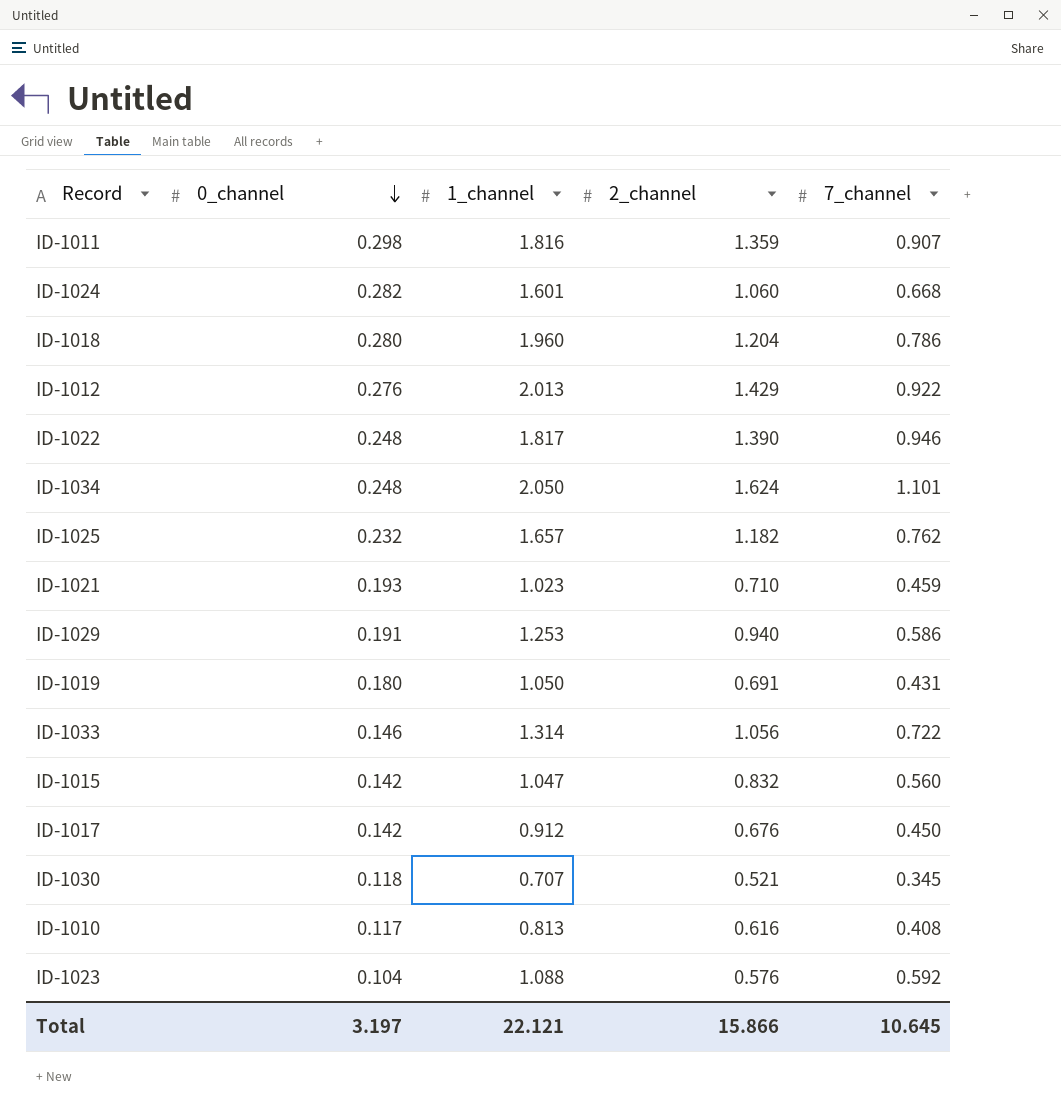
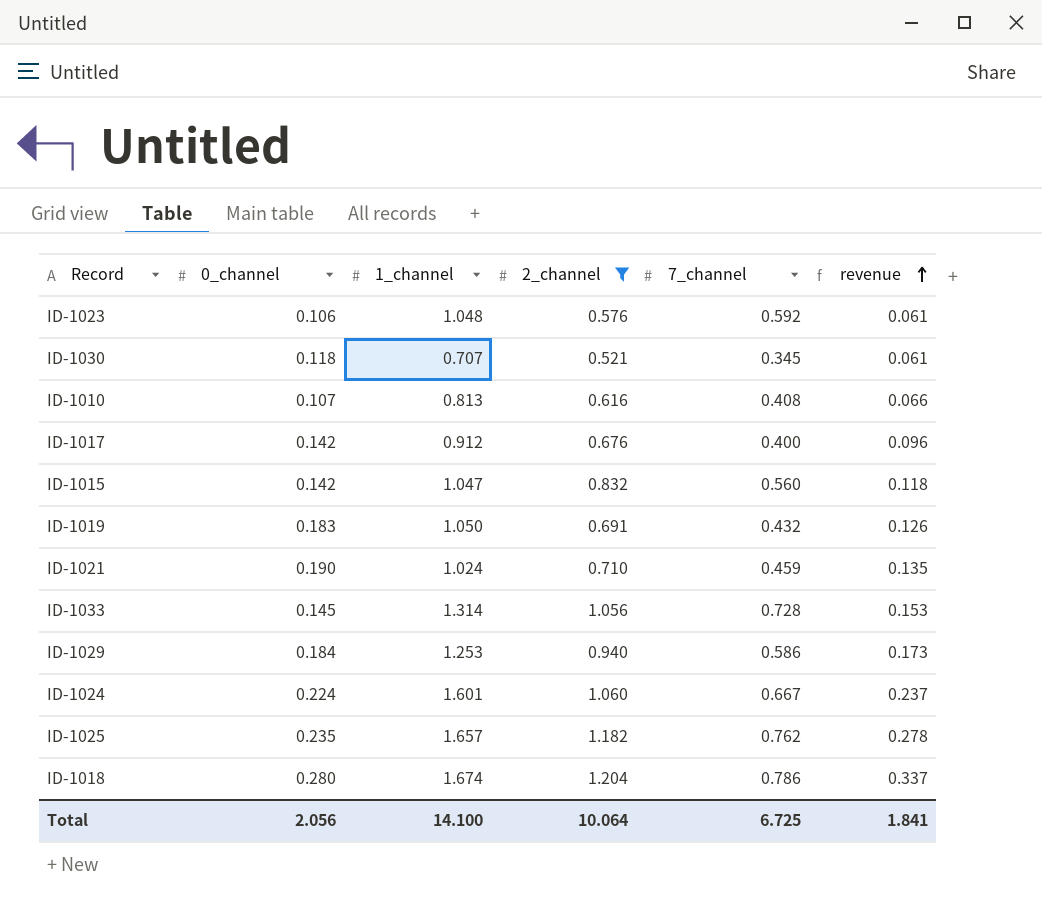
filter: none -> 2_channel <= 1.204
row order: 0_channel descending -> revenue ascending
column revenue | formula: none -> [0_channel] * [2_channel]
ID-1023 | 0_channel: 0.104 -> 0.106
ID-1023 | 1_channel: 1.088 -> 1.048
ID-1010 | 0_channel: 0.117 -> 0.107
ID-1017 | 7_channel: 0.450 -> 0.400
ID-1019 | 0_channel: 0.180 -> 0.183
ID-1019 | 7_channel: 0.431 -> 0.432
ID-1021 | 0_channel: 0.193 -> 0.190
ID-1021 | 1_channel: 1.023 -> 1.024
ID-1033 | 0_channel: 0.146 -> 0.145
ID-1033 | 7_channel: 0.722 -> 0.728
ID-1029 | 0_channel: 0.191 -> 0.184
ID-1024 | 0_channel: 0.282 -> 0.224
ID-1024 | 7_channel: 0.668 -> 0.667
ID-1025 | 0_channel: 0.232 -> 0.235
ID-1018 | 1_channel: 1.960 -> 1.674
Total | 0_channel: 3.197 -> 2.056
Total | 1_channel: 22.121 -> 14.100
Total | 2_channel: 15.866 -> 10.064
Total | 7_channel: 10.645 -> 6.725

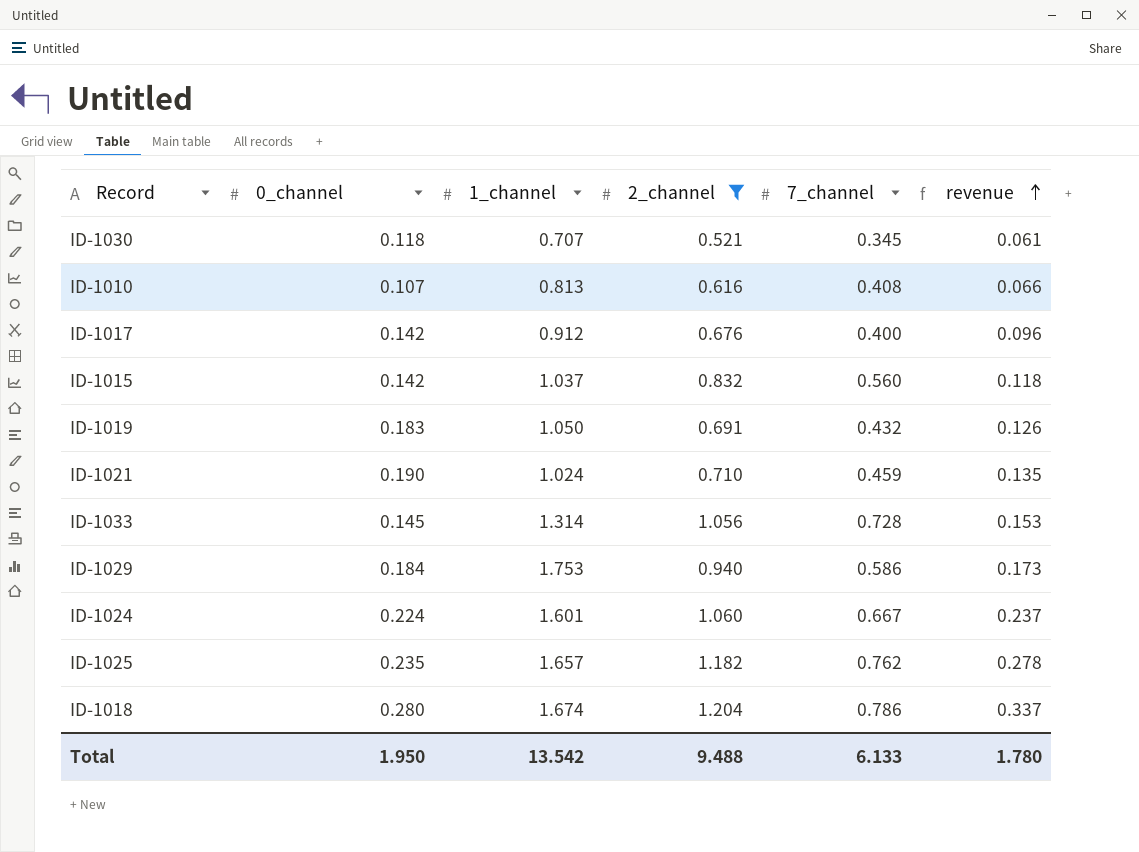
row ID-1023: 0.106 | 1.048 | 0.576 | 0.592 | 0.061 -> none
ID-1015 | 1_channel: 1.047 -> 1.037
ID-1029 | 1_channel: 1.253 -> 1.753
Total | 0_channel: 2.056 -> 1.950
Total | 1_channel: 14.100 -> 13.542
Total | 2_channel: 10.064 -> 9.488
Total | 7_channel: 6.725 -> 6.133
Total | revenue: 1.841 -> 1.780

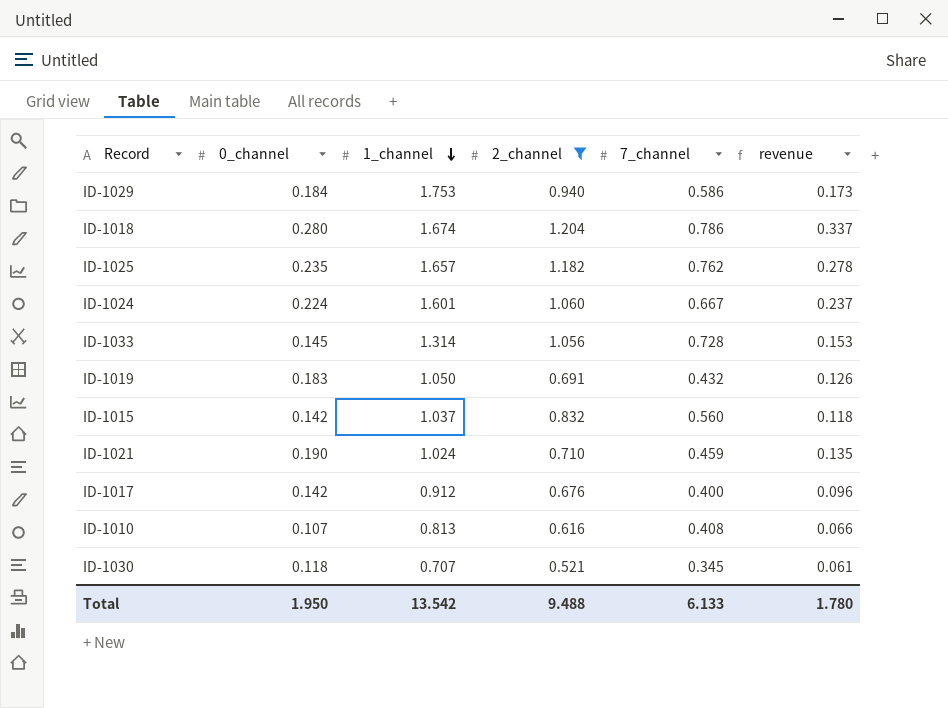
row order: revenue ascending -> 1_channel descending

